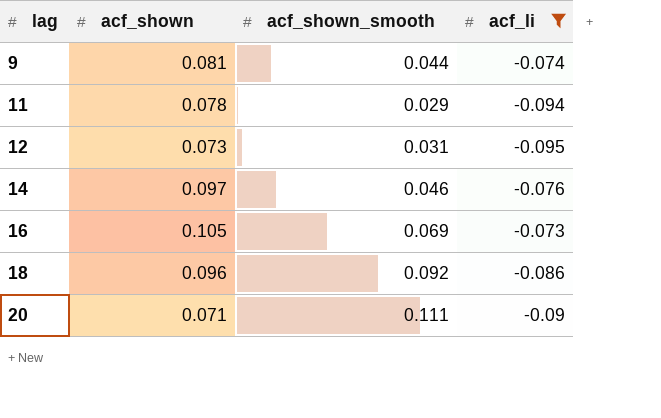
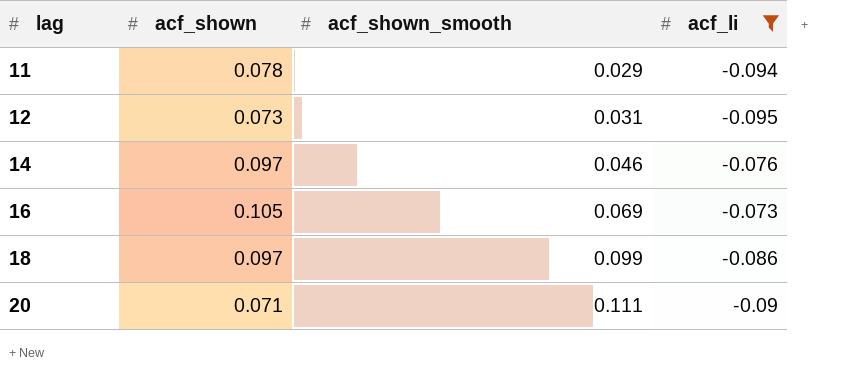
row 9: 0.081 | 0.044 | -0.074 -> none
18 | acf_shown: 0.096 -> 0.097
18 | acf_shown_smooth: 0.092 -> 0.099

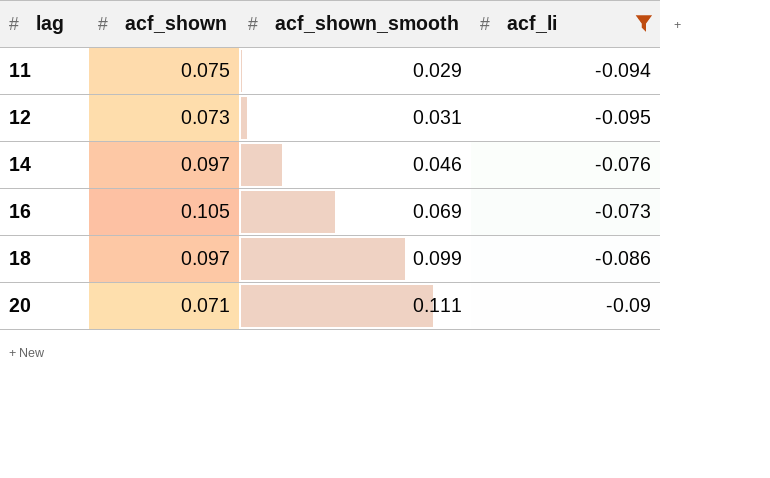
11 | acf_shown: 0.078 -> 0.075

